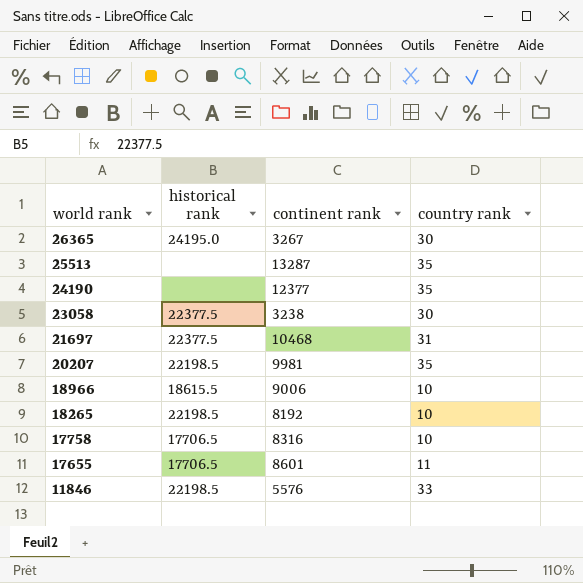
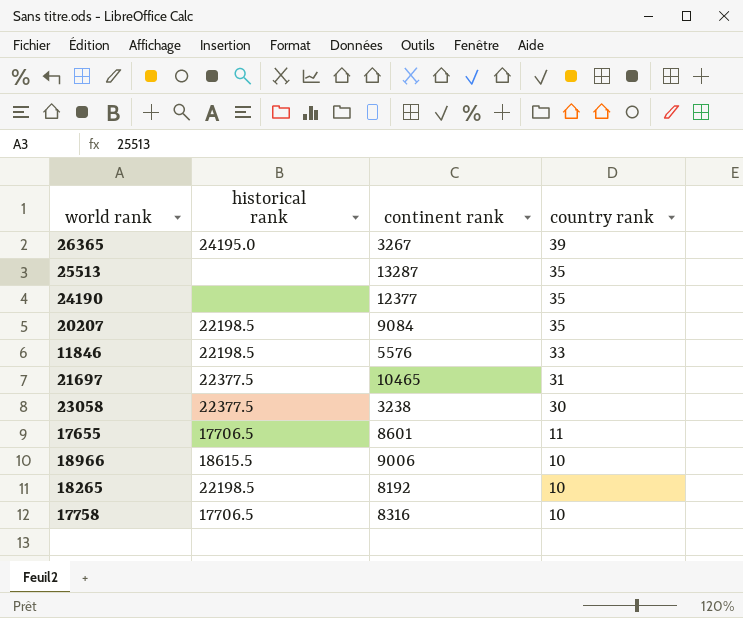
row order: world rank descending -> country rank descending
26365 | country rank: 30 -> 39
20207 | continent rank: 9981 -> 9084
21697 | continent rank: 10468 -> 10465

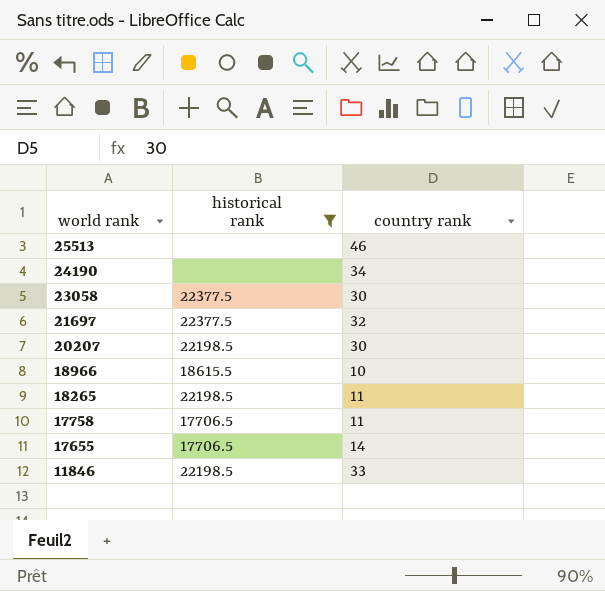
filter: none -> historical rank != 24195.0
row order: country rank descending -> world rank descending
column continent rank | position: 3 -> none
25513 | country rank: 35 -> 46
24190 | country rank: 35 -> 34
21697 | country rank: 31 -> 32
20207 | country rank: 35 -> 30
18265 | country rank: 10 -> 11
17758 | country rank: 10 -> 11
17655 | country rank: 11 -> 14

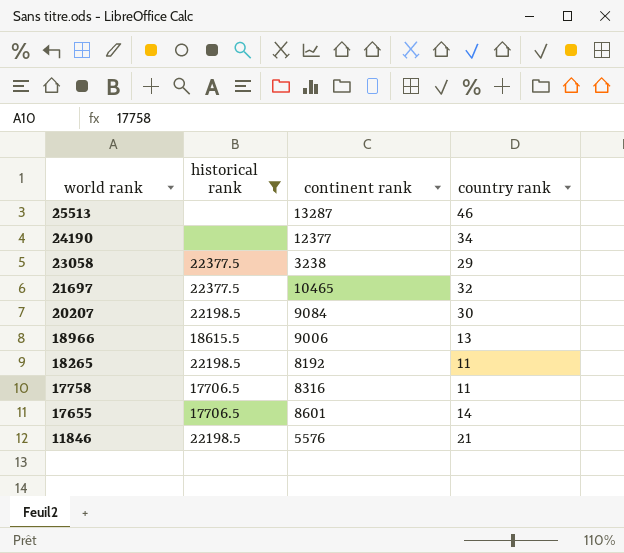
column continent rank | position: none -> 3
23058 | country rank: 30 -> 29
18966 | country rank: 10 -> 13
11846 | country rank: 33 -> 21

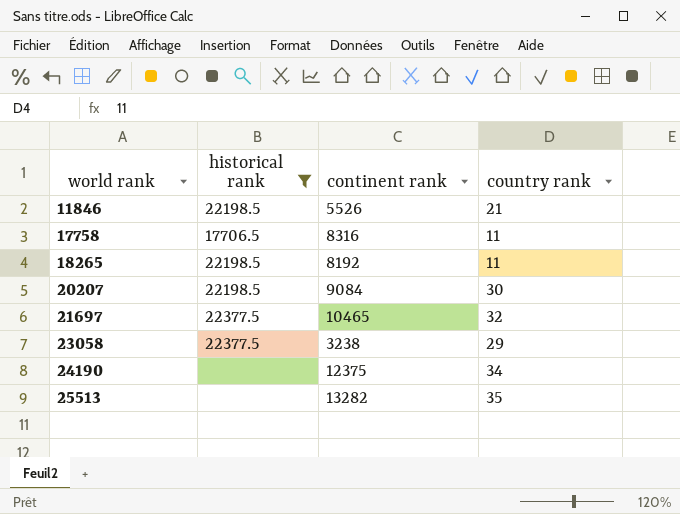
row order: world rank descending -> world rank ascending
row 18966: 18615.5 | 9006 | 13 -> none
row 17655: 17706.5 | 8601 | 14 -> none
11846 | continent rank: 5576 -> 5526
24190 | continent rank: 12377 -> 12375
25513 | continent rank: 13287 -> 13282
25513 | country rank: 46 -> 35

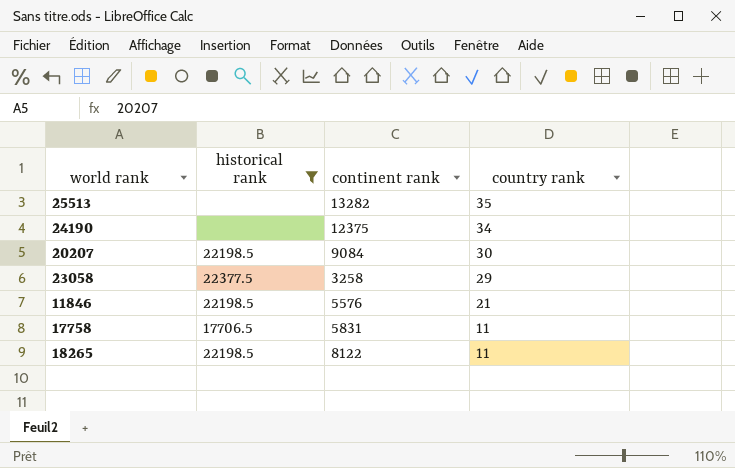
row order: world rank ascending -> country rank descending
row 21697: 22377.5 | 10465 | 32 -> none
23058 | continent rank: 3238 -> 3258
11846 | continent rank: 5526 -> 5576
17758 | continent rank: 8316 -> 5831
18265 | continent rank: 8192 -> 8122

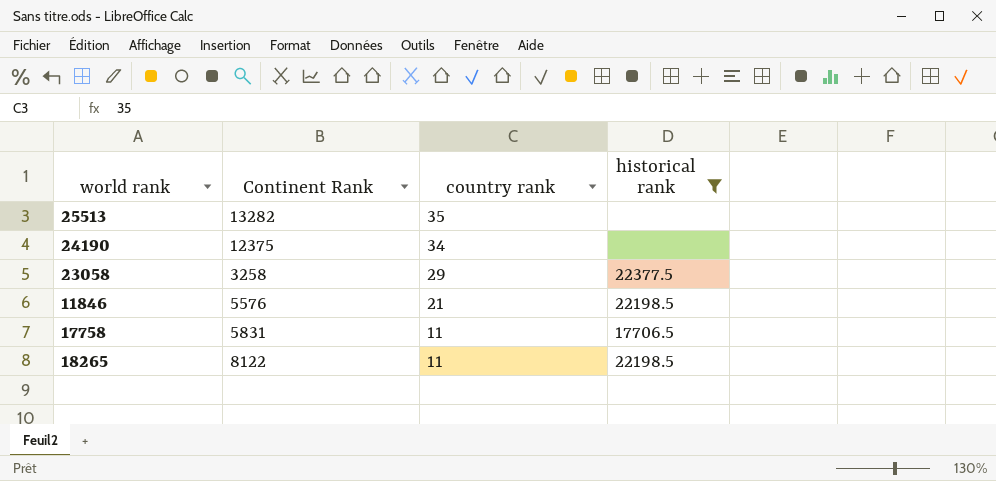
column name: continent rank -> Continent Rank
column historical rank | position: 2 -> 4
row 20207: 22198.5 | 9084 | 30 -> none

